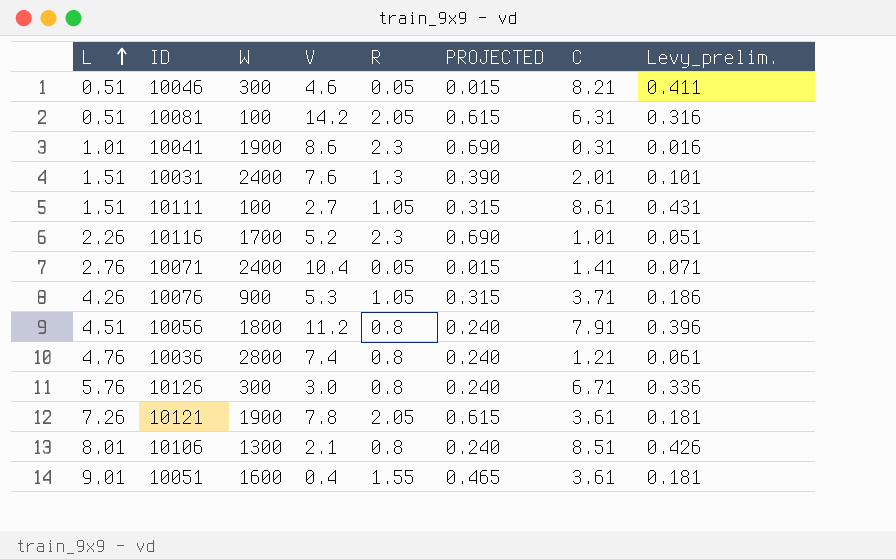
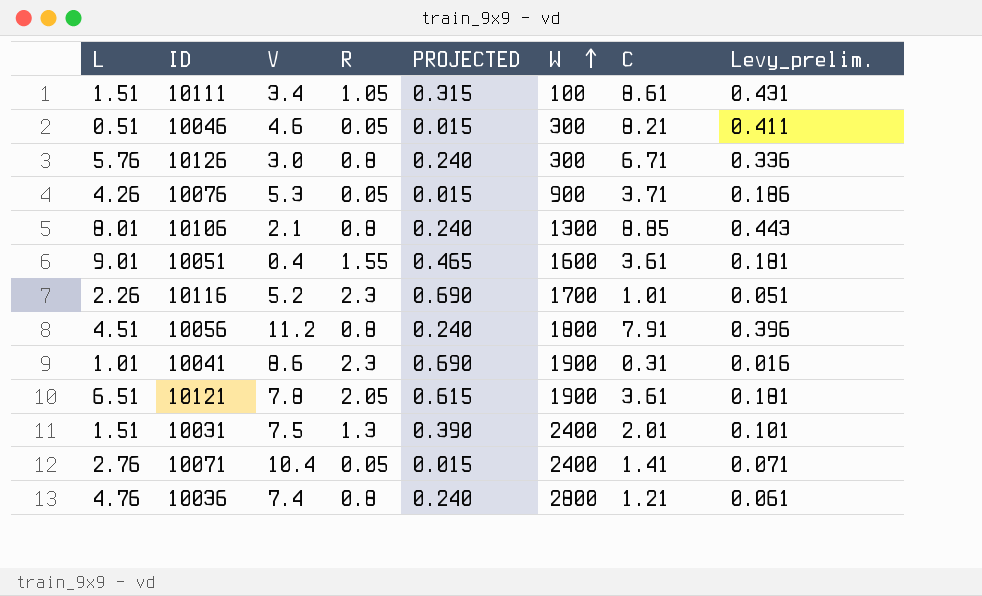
row order: L ascending -> W ascending
column W | position: 3 -> 6
row 10081: 0.51 | 100 | 14.2 | 2.05 | 0.615 | 6.31 | 0.316 -> none
10111 | V: 2.7 -> 3.4
10076 | R: 1.05 -> 0.05
10076 | PROJECTED: 0.315 -> 0.015
10106 | C: 8.51 -> 8.85
10106 | Levy_prelim.: 0.426 -> 0.443
10121 | L: 7.26 -> 6.51
10031 | V: 7.6 -> 7.5

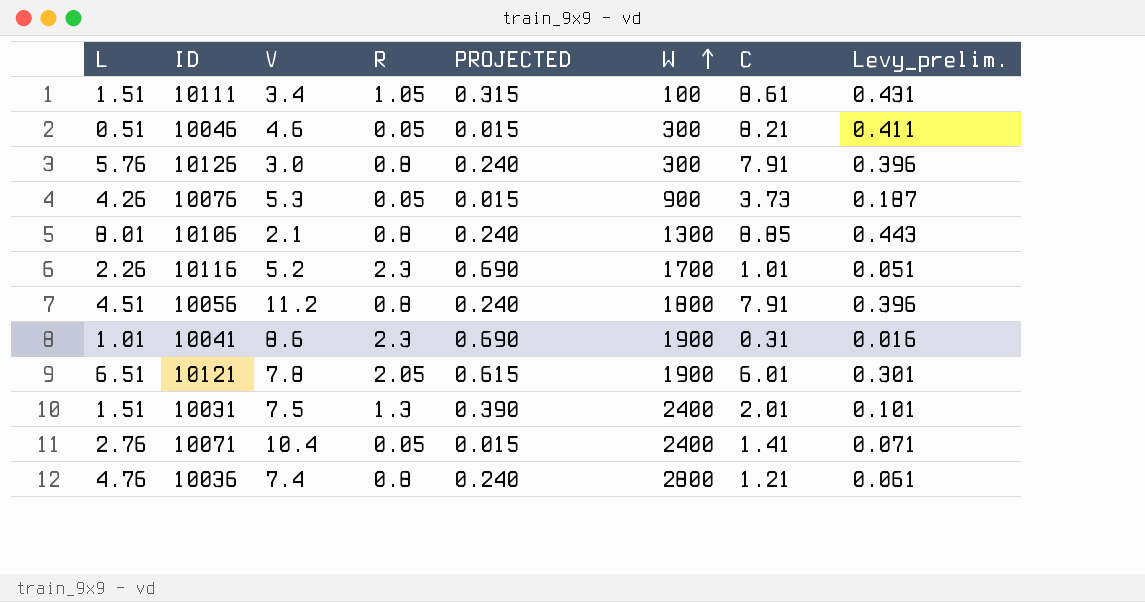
row 10051: 9.01 | 0.4 | 1.55 | 0.465 | 1600 | 3.61 | 0.181 -> none
10126 | C: 6.71 -> 7.91
10126 | Levy_prelim.: 0.336 -> 0.396
10076 | C: 3.71 -> 3.73
10076 | Levy_prelim.: 0.186 -> 0.187
10121 | C: 3.61 -> 6.01
10121 | Levy_prelim.: 0.181 -> 0.301

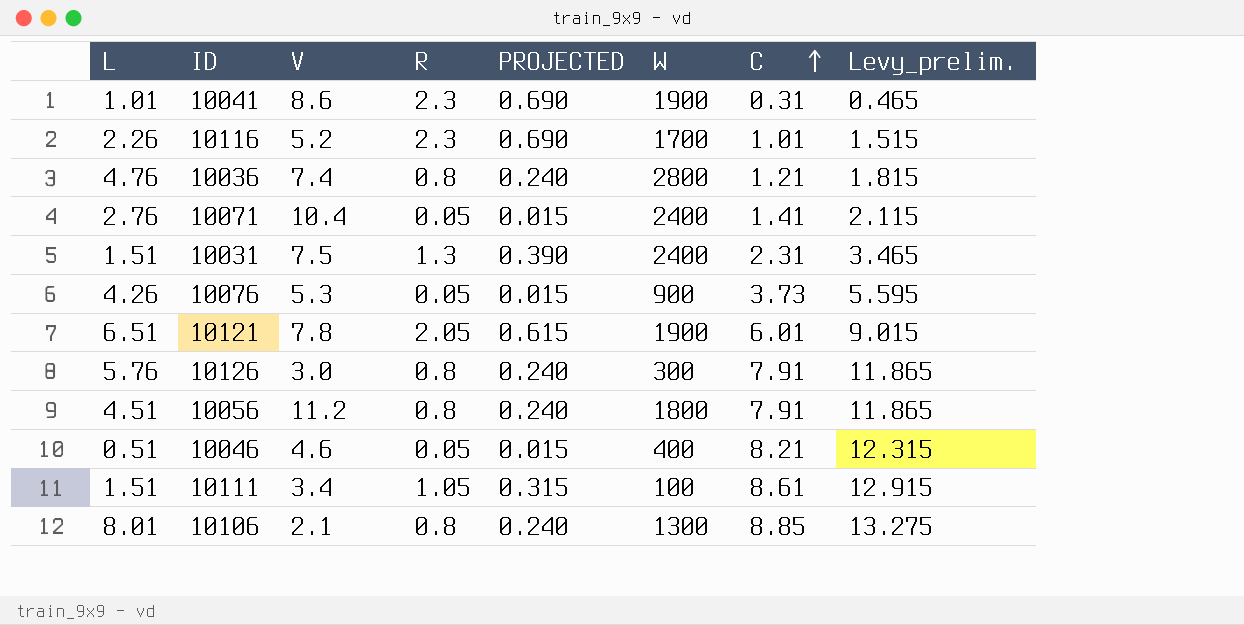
row order: W ascending -> C ascending
column Levy_prelim. | formula: [C] * 0.05 -> [C] * 1.5
10031 | C: 2.01 -> 2.31
10046 | W: 300 -> 400

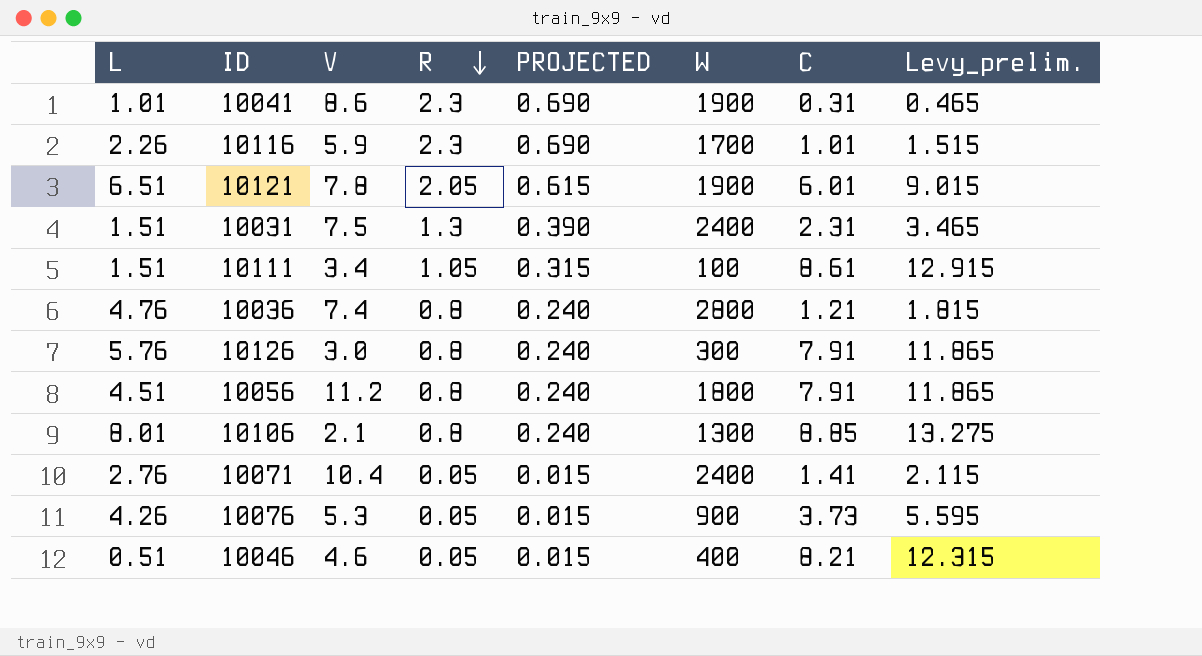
row order: C ascending -> R descending
10116 | V: 5.2 -> 5.9

